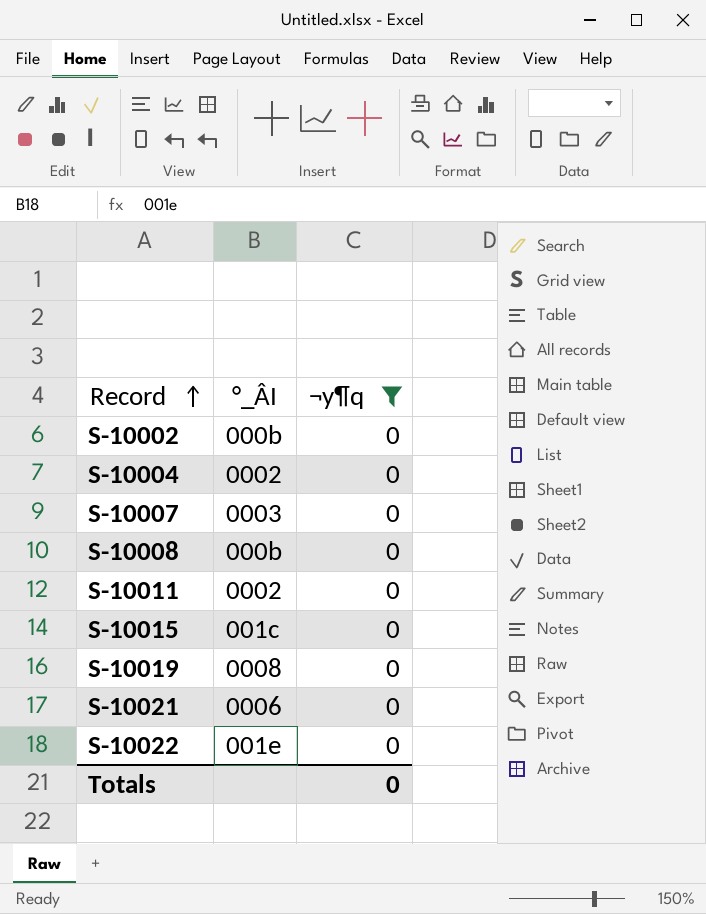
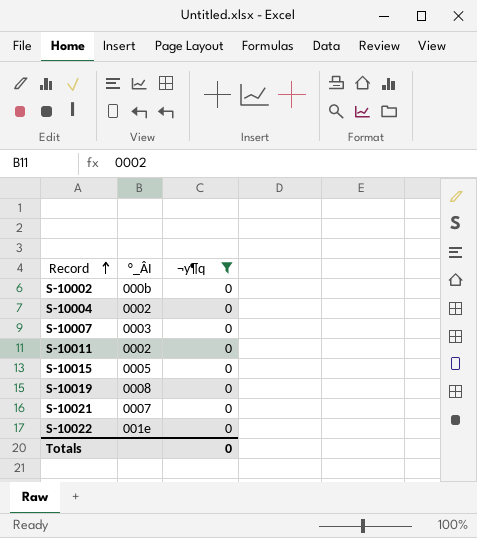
row S-10008: 000b | 0 -> none
S-10015 | °_ÂI: 001c -> 0005
S-10021 | °_ÂI: 0006 -> 0007

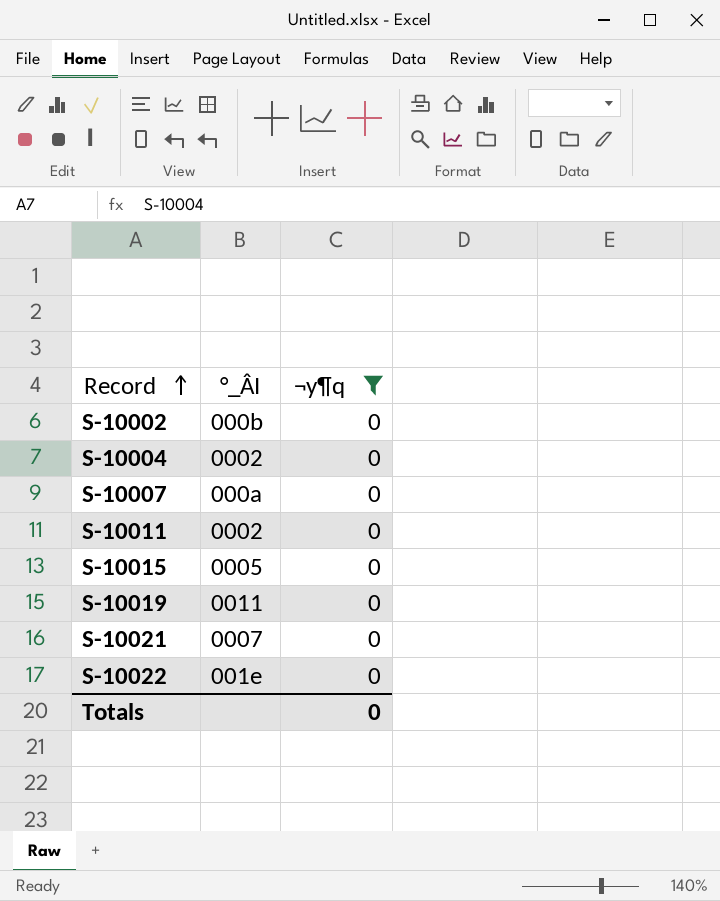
S-10007 | °_ÂI: 0003 -> 000a
S-10019 | °_ÂI: 0008 -> 0011

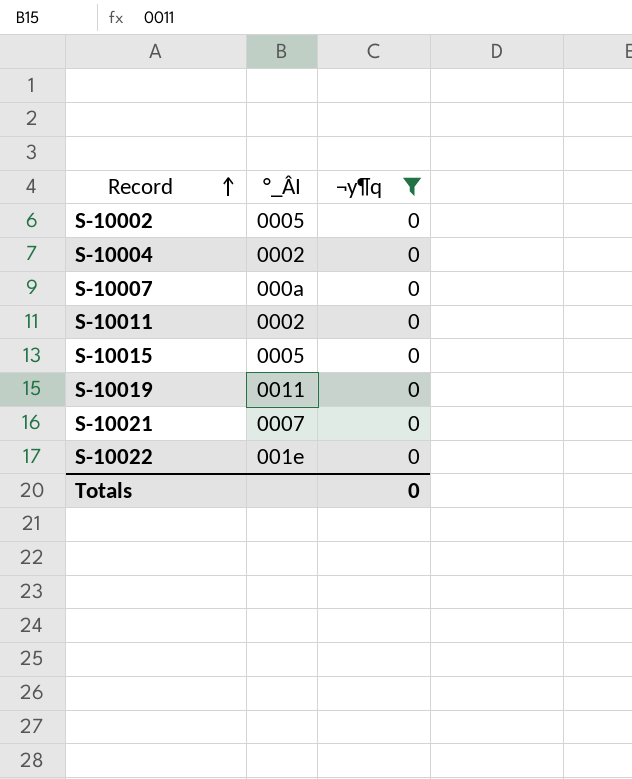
S-10002 | °_ÂI: 000b -> 0005

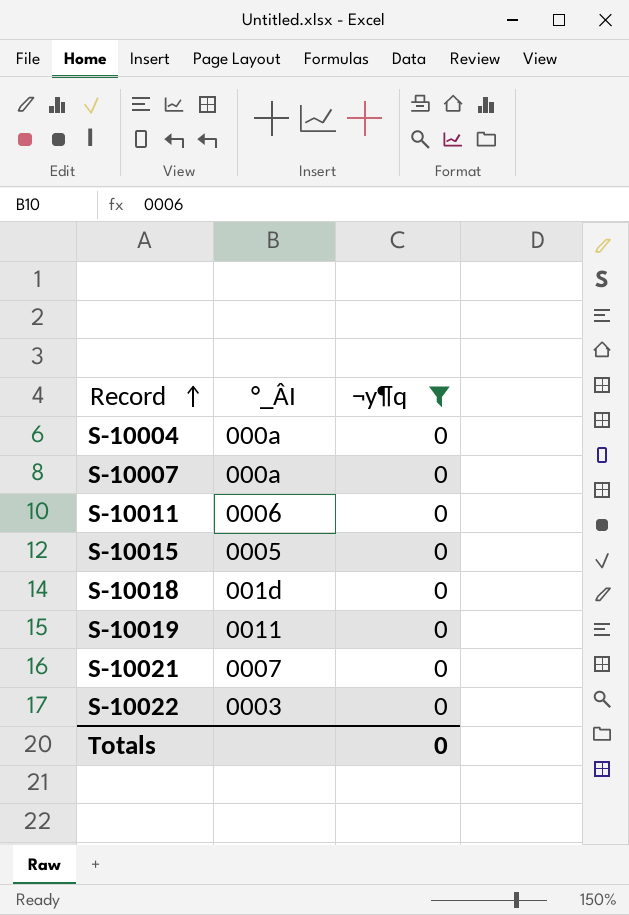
row S-10002: 0005 | 0 -> none
S-10004 | °_ÂI: 0002 -> 000a
S-10011 | °_ÂI: 0002 -> 0006
row S-10018: none -> 001d | 0
S-10022 | °_ÂI: 001e -> 0003

